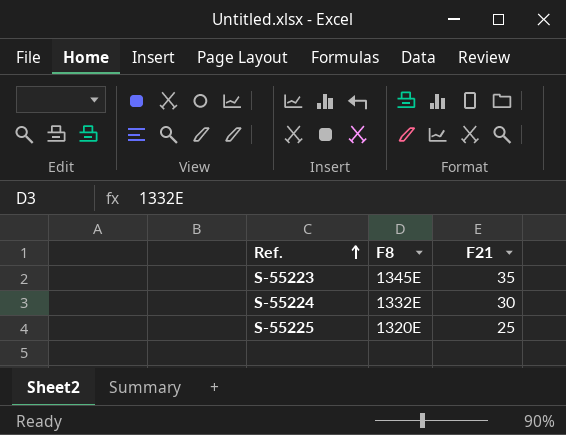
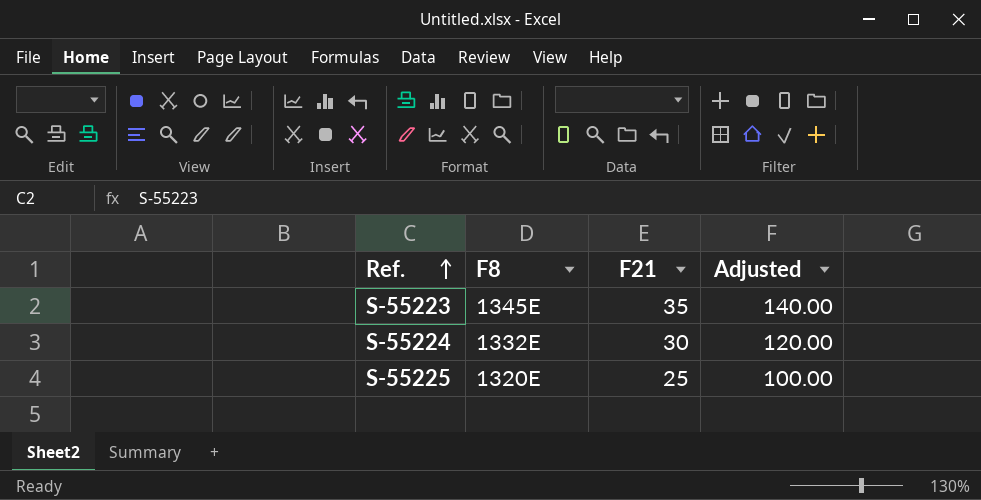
column Adjusted | formula: none -> [F21] * 4

